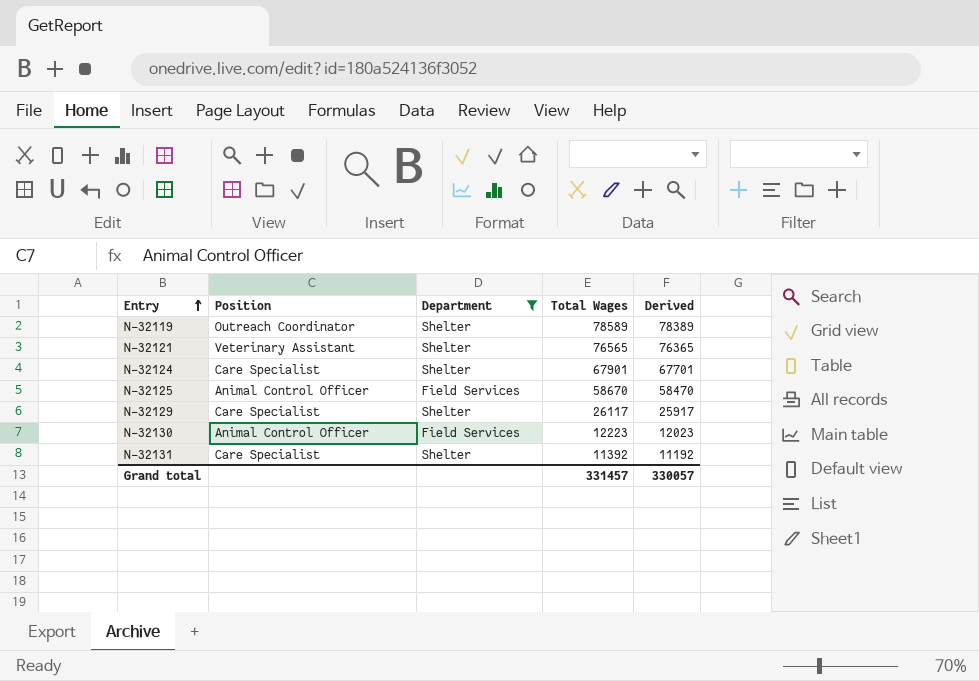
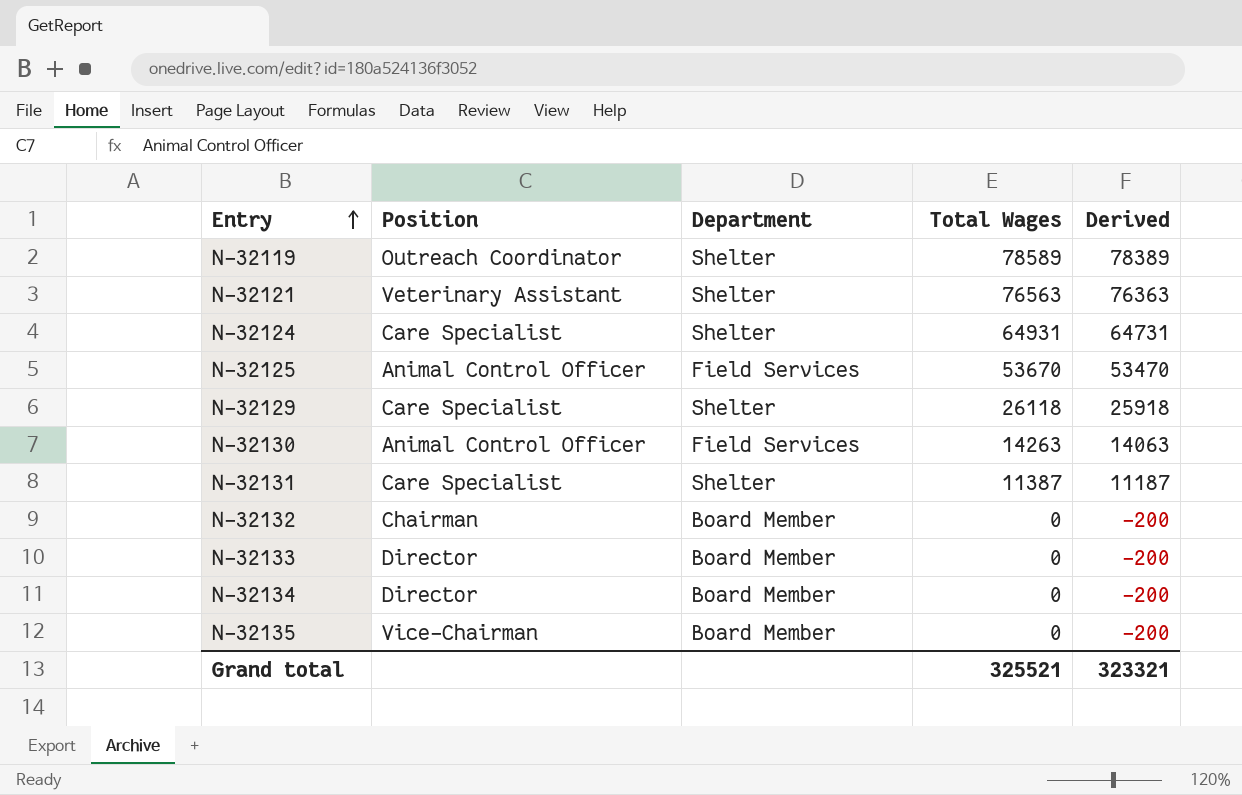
filter: Department != Board Member -> none
N-32121 | Total Wages: 76565 -> 76563
N-32121 | Derived: 76365 -> 76363
N-32124 | Total Wages: 67901 -> 64931
N-32124 | Derived: 67701 -> 64731
N-32125 | Total Wages: 58670 -> 53670
N-32125 | Derived: 58470 -> 53470
N-32129 | Total Wages: 26117 -> 26118
N-32129 | Derived: 25917 -> 25918
N-32130 | Total Wages: 12223 -> 14263
N-32130 | Derived: 12023 -> 14063
N-32131 | Total Wages: 11392 -> 11387
N-32131 | Derived: 11192 -> 11187
Grand total | Total Wages: 331457 -> 325521
Grand total | Derived: 330057 -> 323321

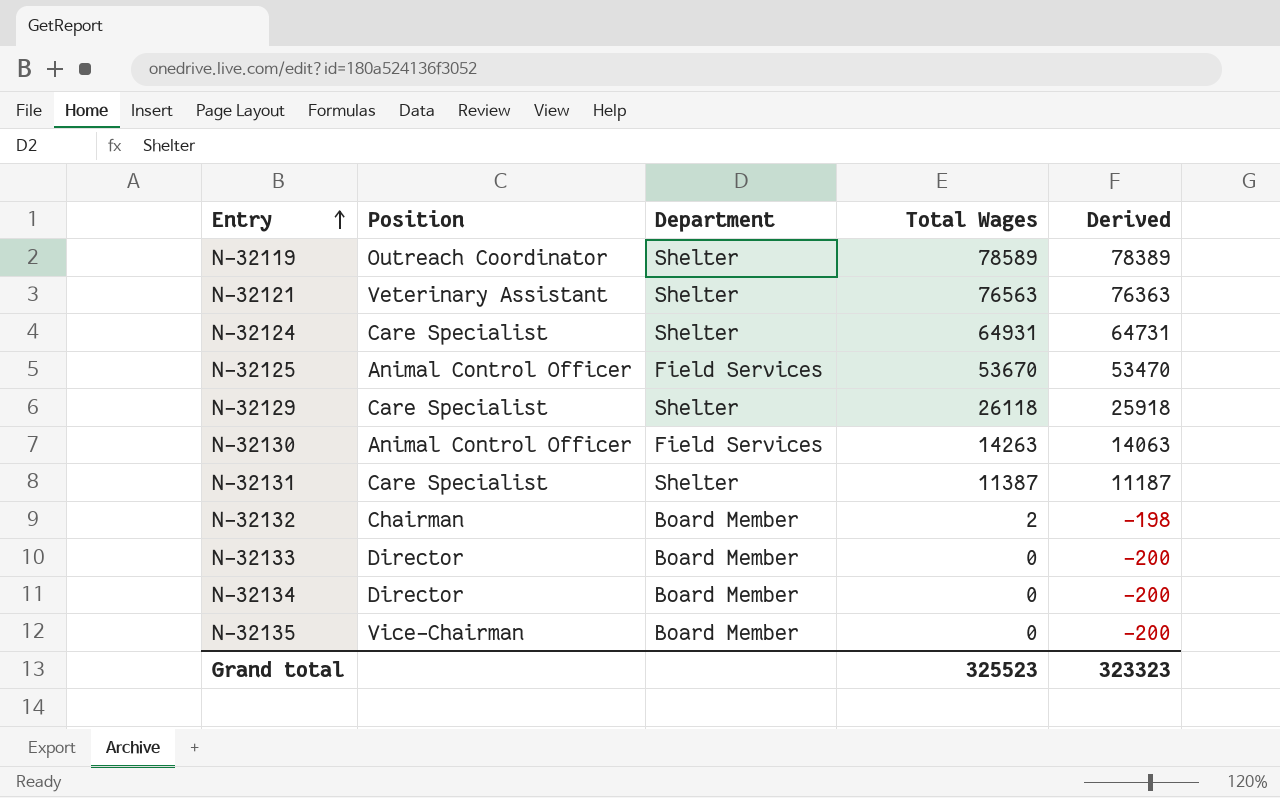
N-32132 | Total Wages: 0 -> 2
N-32132 | Derived: -200 -> -198
Grand total | Total Wages: 325521 -> 325523
Grand total | Derived: 323321 -> 323323

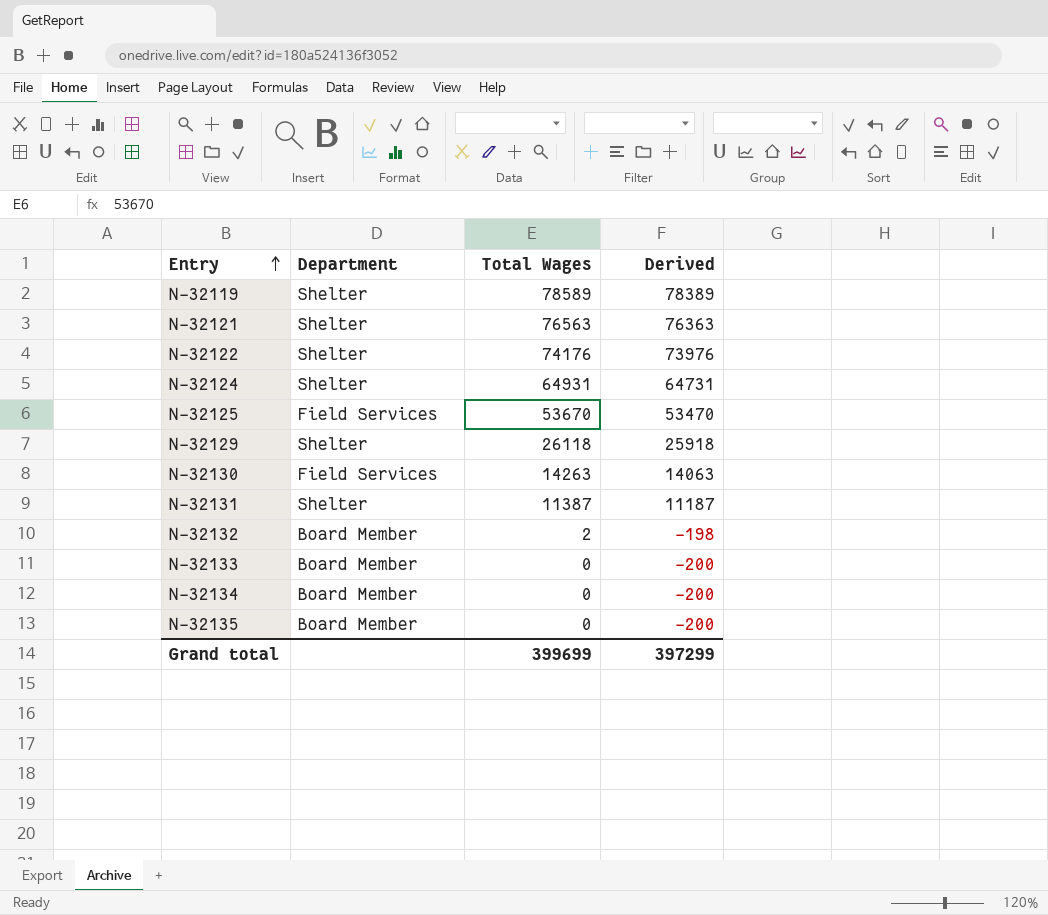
column Position | position: 2 -> none
row N-32122: none -> Shelter | 74176 | 73976
Grand total | Total Wages: 325523 -> 399699
Grand total | Derived: 323323 -> 397299

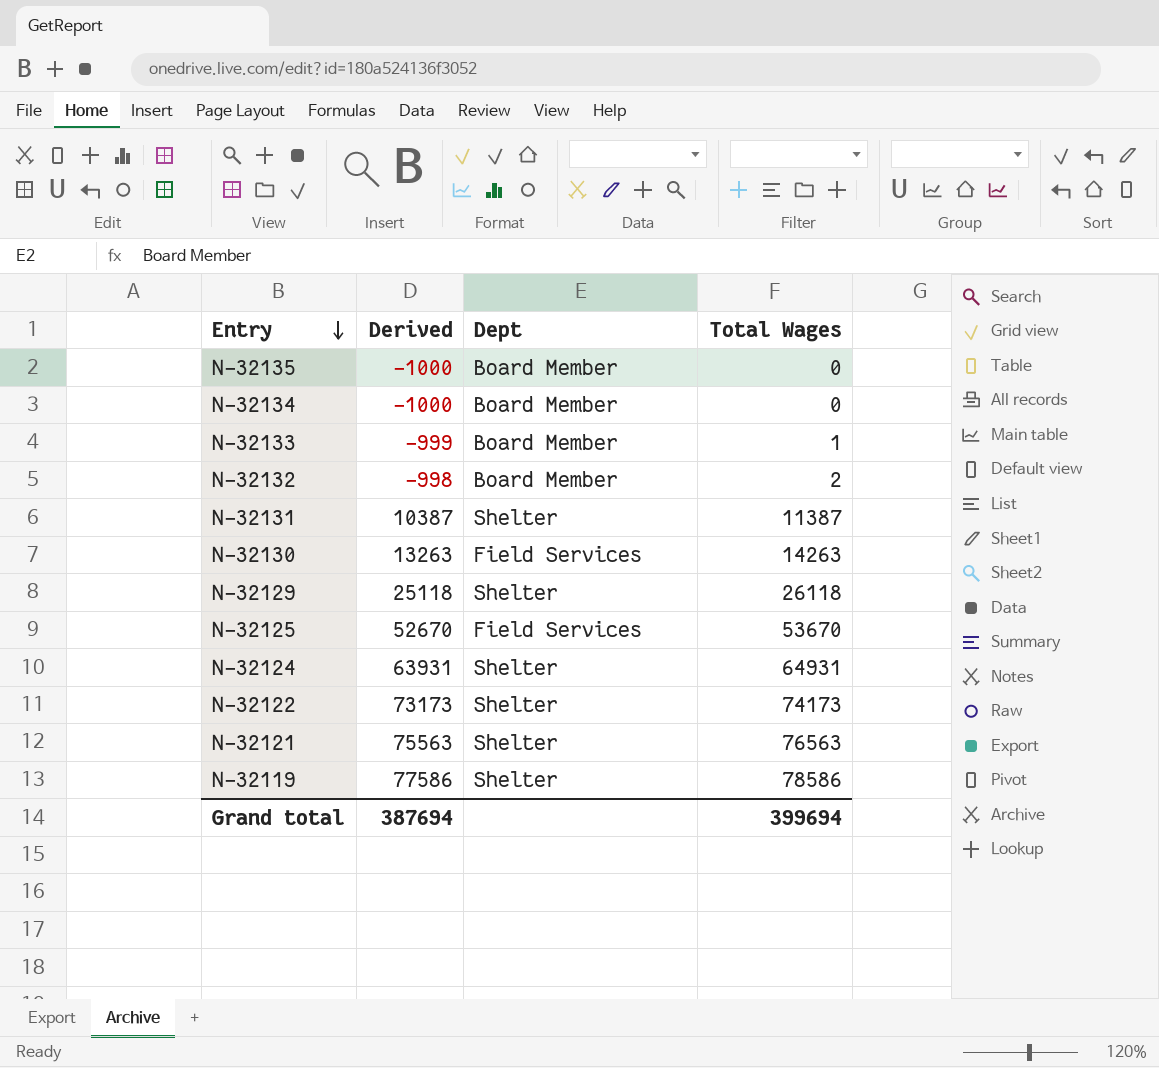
row order: Entry ascending -> Entry descending
column Derived | formula: [Total Wages] - 200 -> [Total Wages] - 1000
column Derived | position: 4 -> 2
column name: Department -> Dept
N-32133 | Total Wages: 0 -> 1
N-32122 | Total Wages: 74176 -> 74173
N-32119 | Total Wages: 78589 -> 78586
Grand total | Derived: 397299 -> 387694
Grand total | Total Wages: 399699 -> 399694

